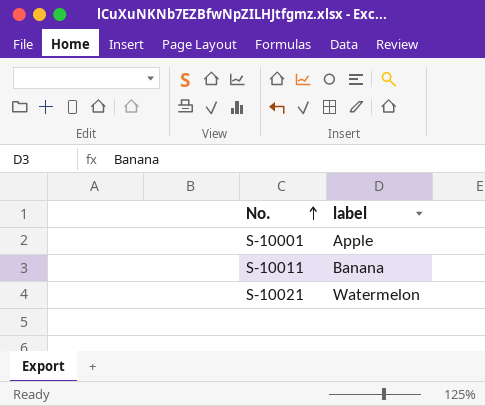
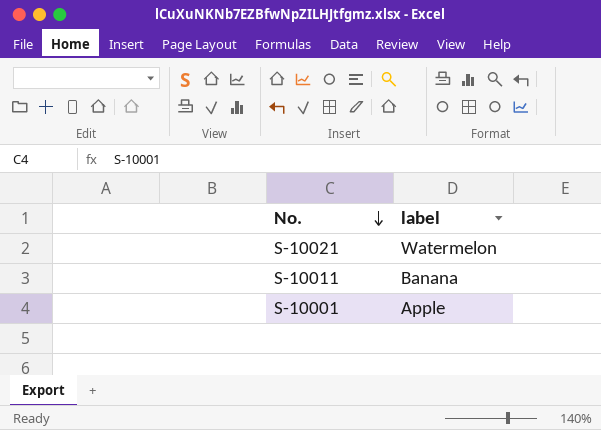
row order: No. ascending -> No. descending

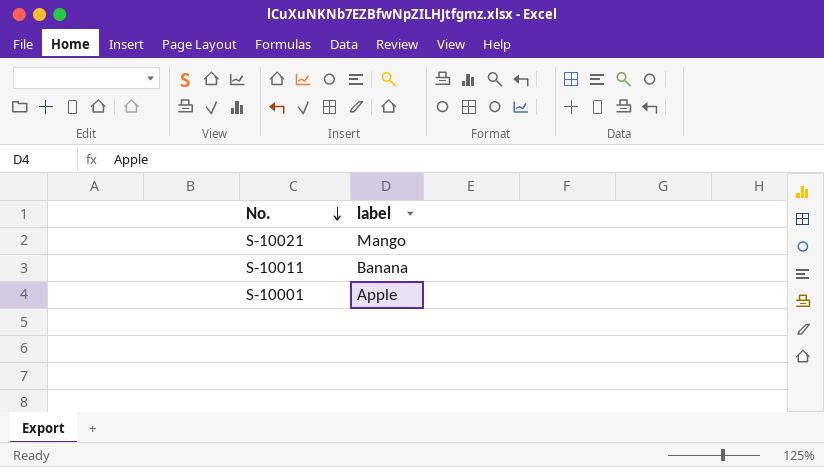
S-10021 | label: Watermelon -> Mango

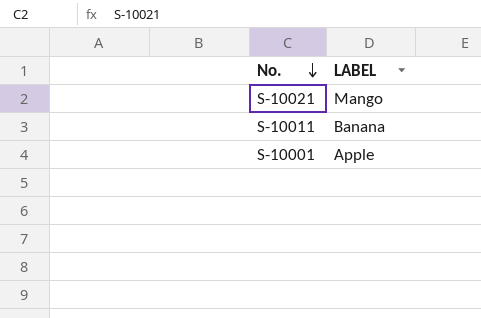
column name: label -> LABEL

